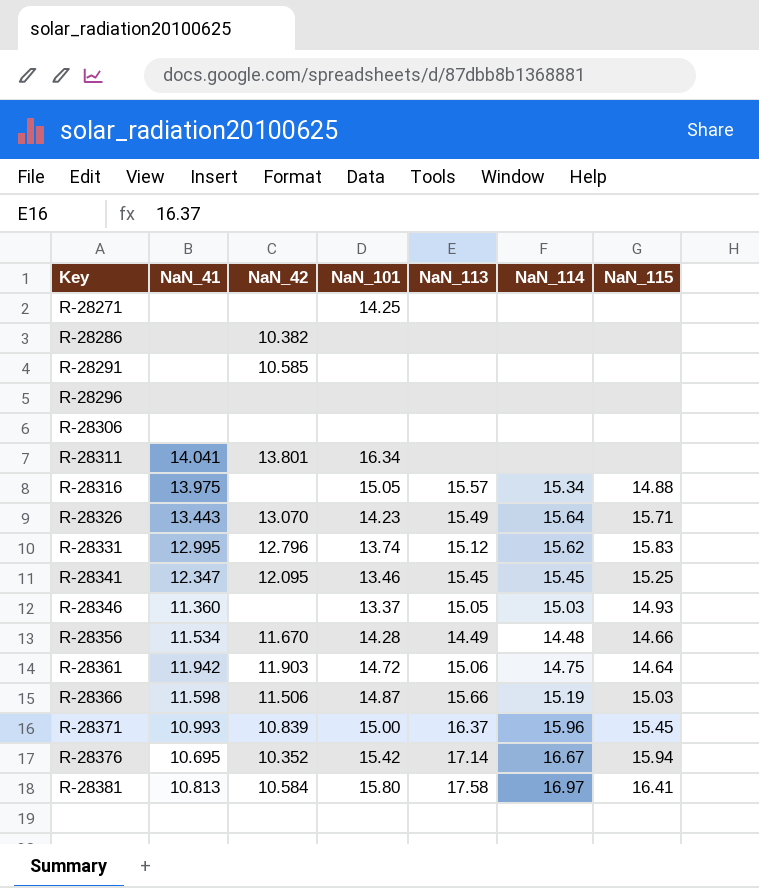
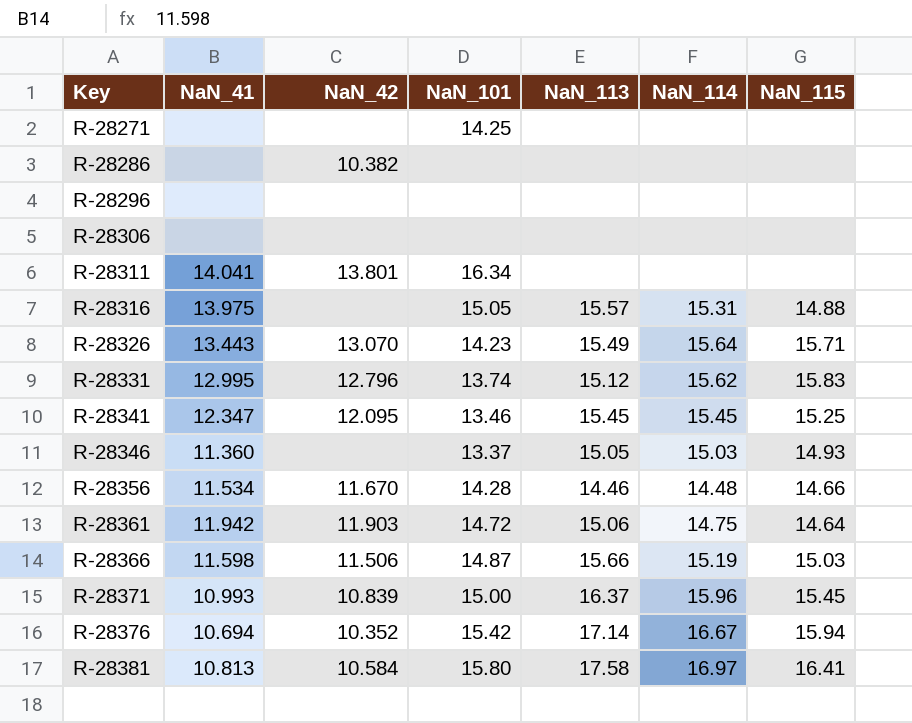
row R-28291: none | 10.585 | none | none | none | none -> none
R-28316 | NaN_114: 15.34 -> 15.31
R-28356 | NaN_113: 14.49 -> 14.46
R-28376 | NaN_41: 10.695 -> 10.694

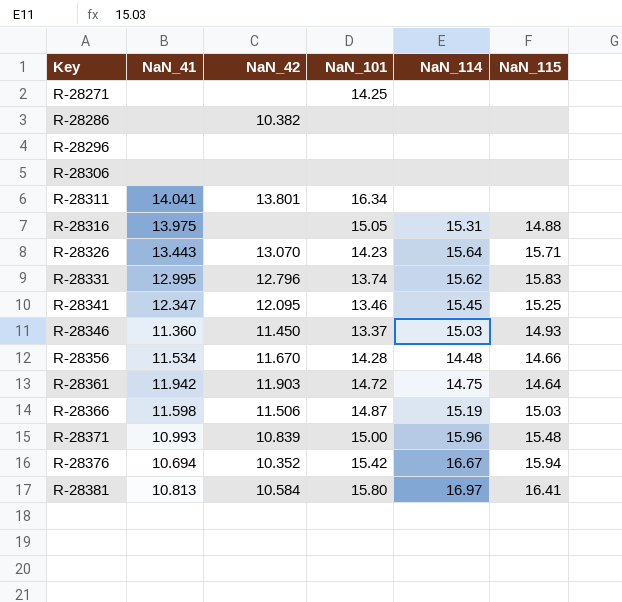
column NaN_113 | position: 5 -> none
R-28346 | NaN_42: none -> 11.450
R-28371 | NaN_115: 15.45 -> 15.48

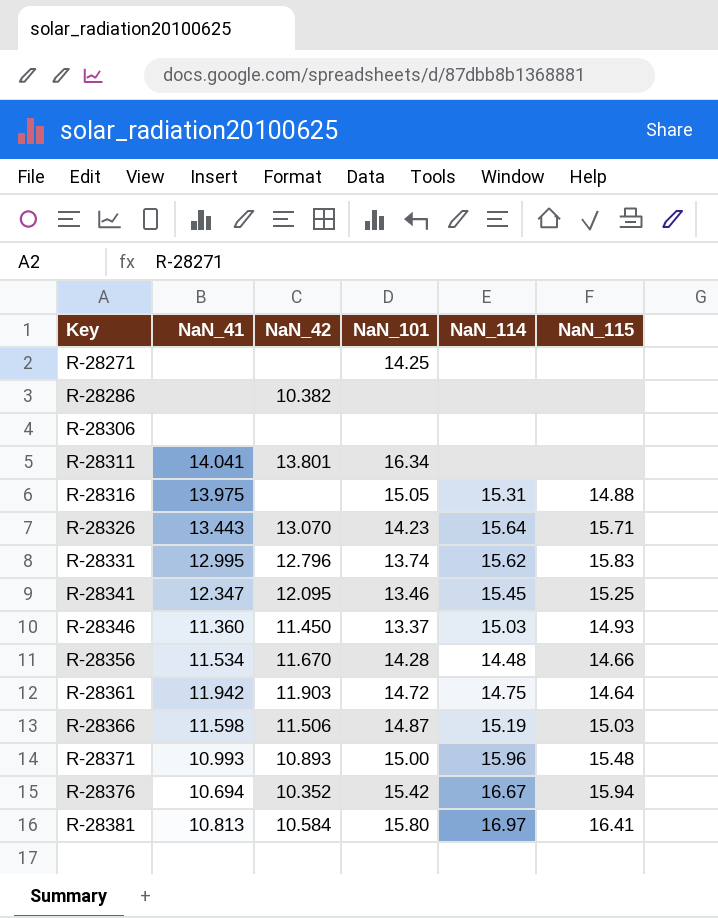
row R-28296: none | none | none | none | none -> none
R-28371 | NaN_42: 10.839 -> 10.893

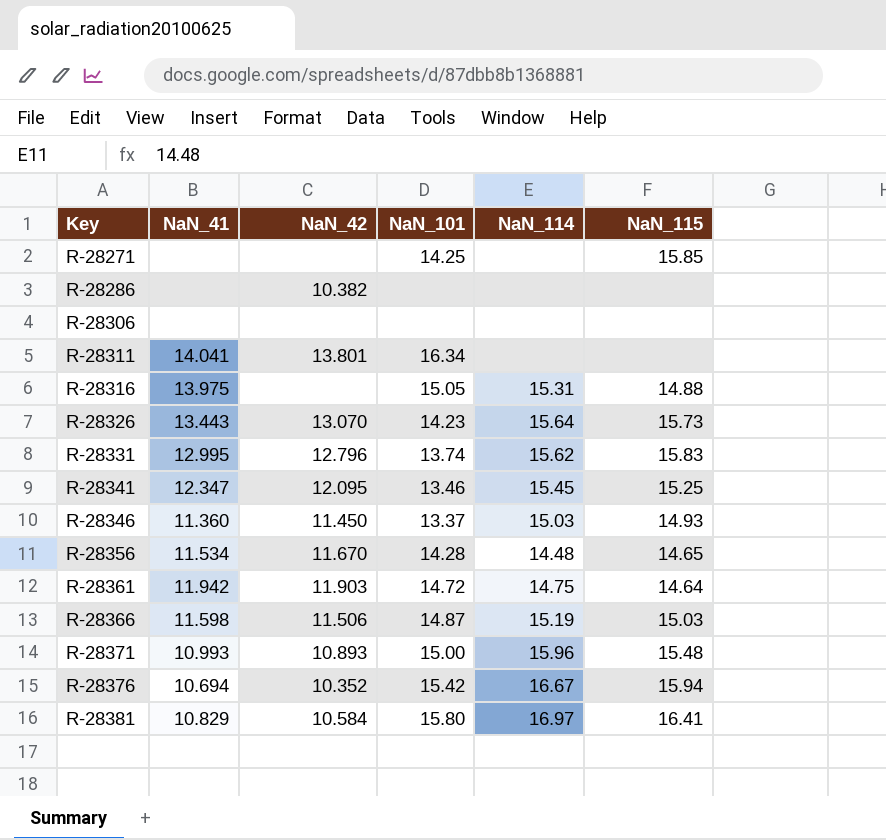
R-28271 | NaN_115: none -> 15.85
R-28326 | NaN_115: 15.71 -> 15.73
R-28356 | NaN_115: 14.66 -> 14.65
R-28381 | NaN_41: 10.813 -> 10.829

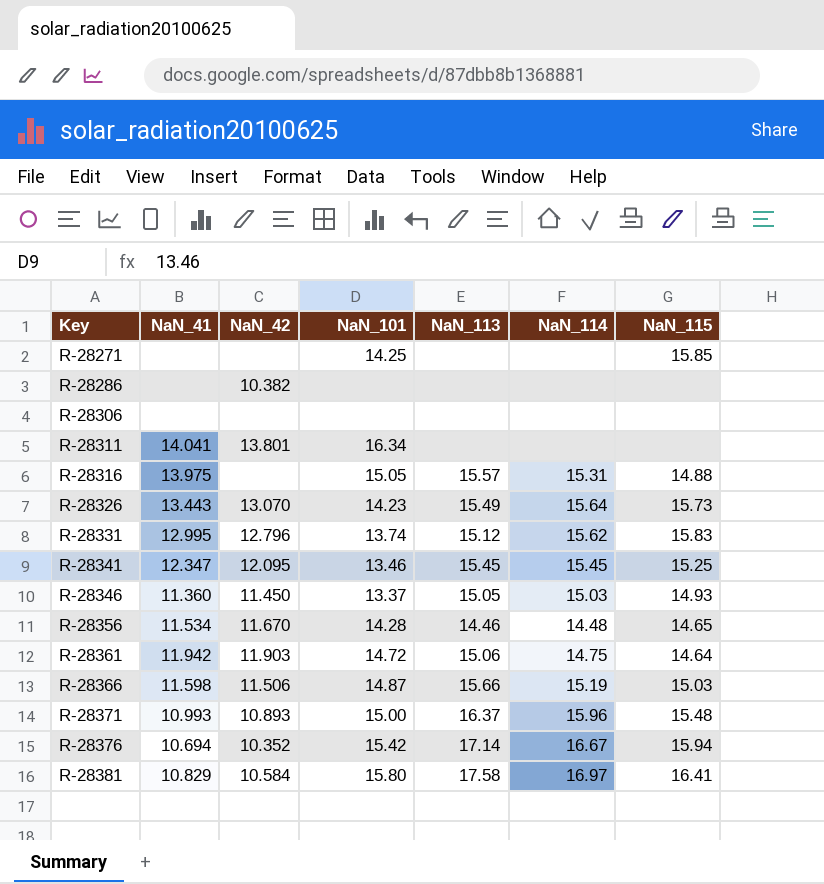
column NaN_113 | position: none -> 5

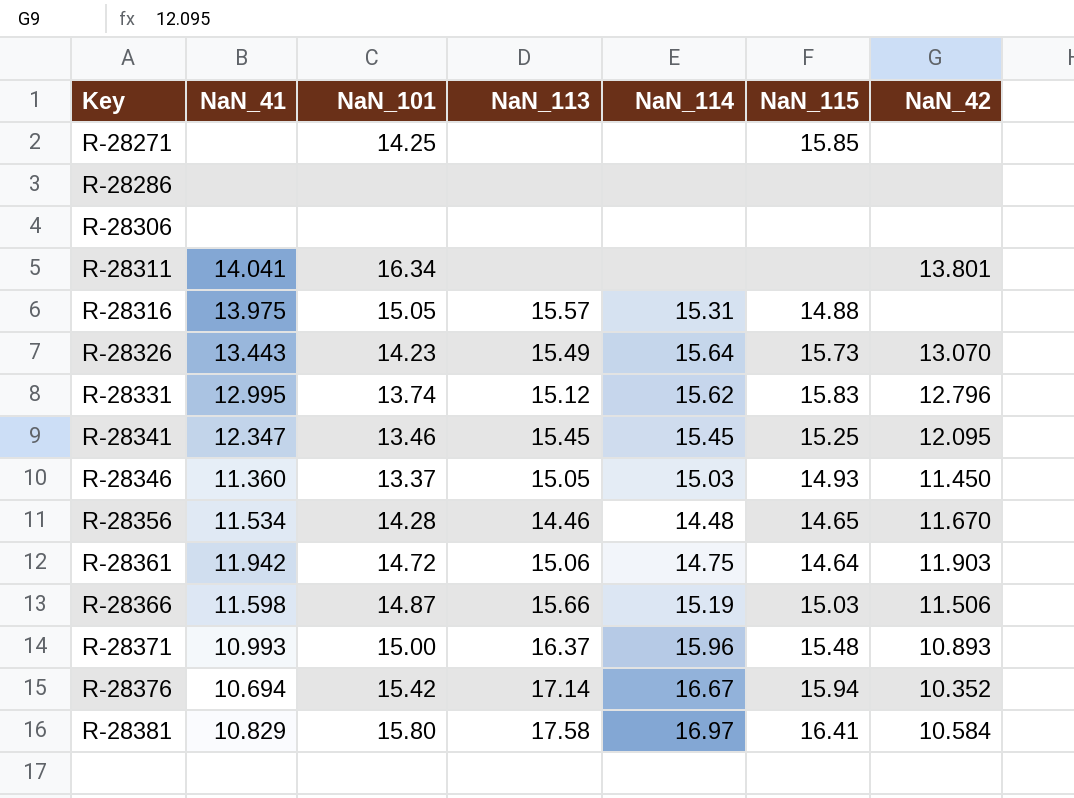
column NaN_42 | position: 3 -> 7
R-28286 | NaN_42: 10.382 -> none

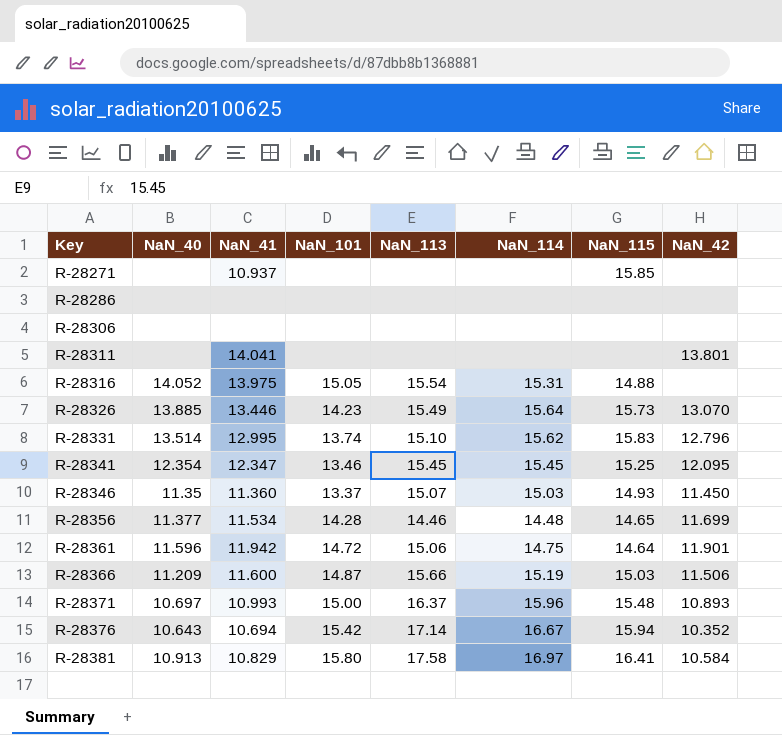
column NaN_40 | position: none -> 2
R-28271 | NaN_41: none -> 10.937
R-28271 | NaN_101: 14.25 -> none
R-28311 | NaN_101: 16.34 -> none
R-28316 | NaN_113: 15.57 -> 15.54
R-28326 | NaN_41: 13.443 -> 13.446
R-28331 | NaN_113: 15.12 -> 15.10
R-28346 | NaN_113: 15.05 -> 15.07
R-28356 | NaN_42: 11.670 -> 11.699
R-28361 | NaN_42: 11.903 -> 11.901
R-28366 | NaN_41: 11.598 -> 11.600

